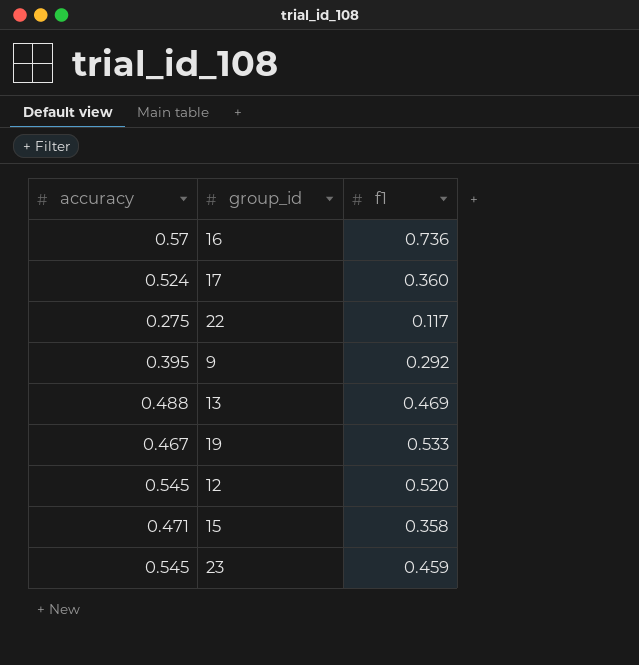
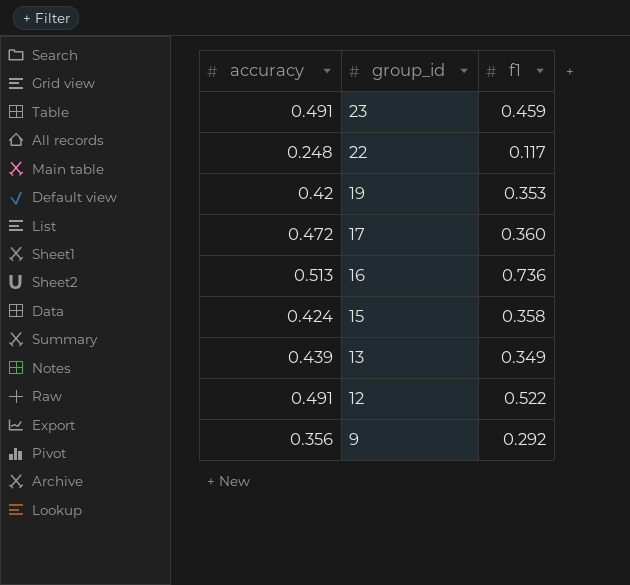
row order: none -> group_id descending
23 | accuracy: 0.545 -> 0.491
22 | accuracy: 0.275 -> 0.248
19 | accuracy: 0.467 -> 0.42
19 | f1: 0.533 -> 0.353
17 | accuracy: 0.524 -> 0.472
16 | accuracy: 0.57 -> 0.513
15 | accuracy: 0.471 -> 0.424
13 | accuracy: 0.488 -> 0.439
13 | f1: 0.469 -> 0.349
12 | accuracy: 0.545 -> 0.491
12 | f1: 0.520 -> 0.522
9 | accuracy: 0.395 -> 0.356

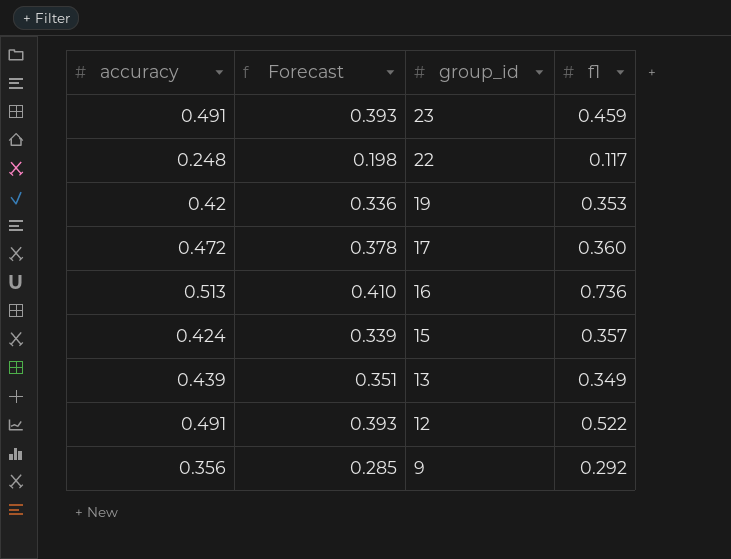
column Forecast | formula: none -> [accuracy] * 0.8
15 | f1: 0.358 -> 0.357

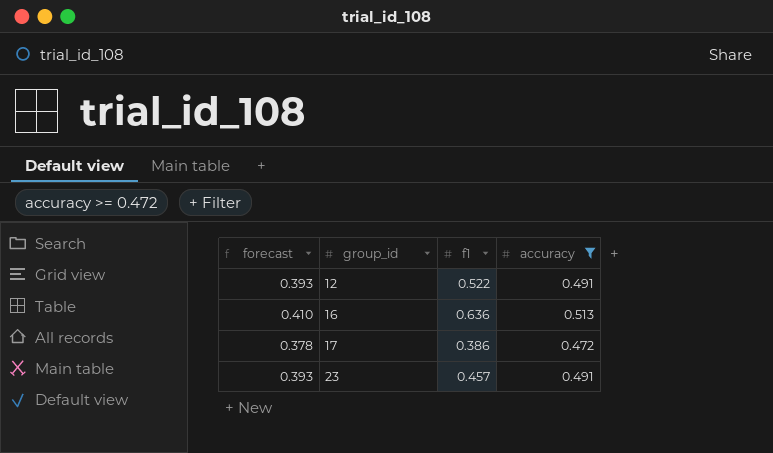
filter: none -> accuracy >= 0.472
row order: group_id descending -> group_id ascending
column name: Forecast -> forecast
column accuracy | position: 1 -> 4
16 | f1: 0.736 -> 0.636
17 | f1: 0.360 -> 0.386
23 | f1: 0.459 -> 0.457

